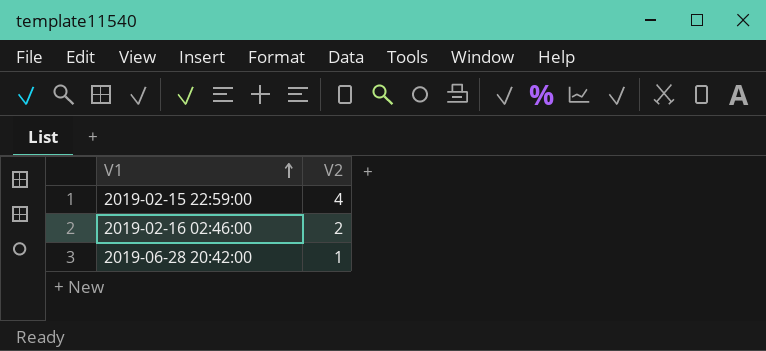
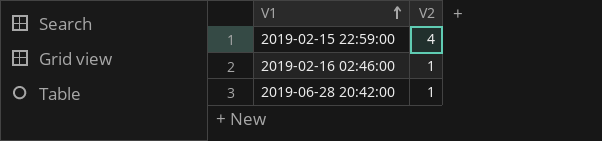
2019-02-16 02:46:00 | V2: 2 -> 1

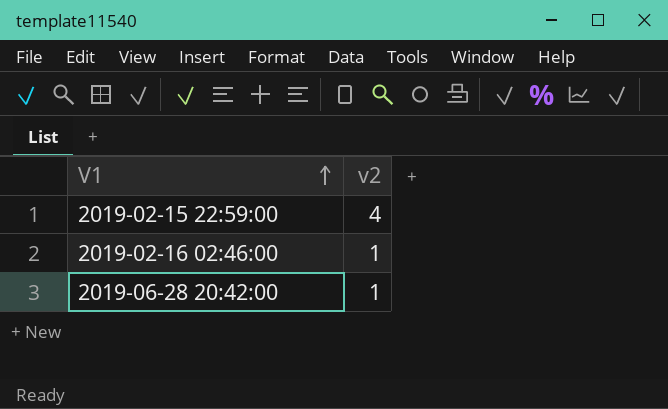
column name: V2 -> v2

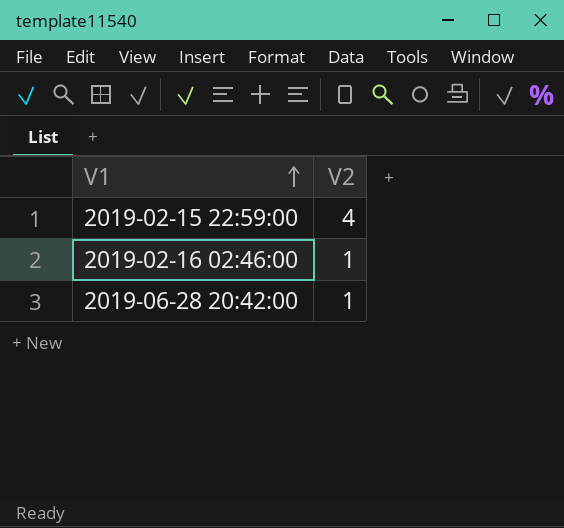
column name: v2 -> V2

